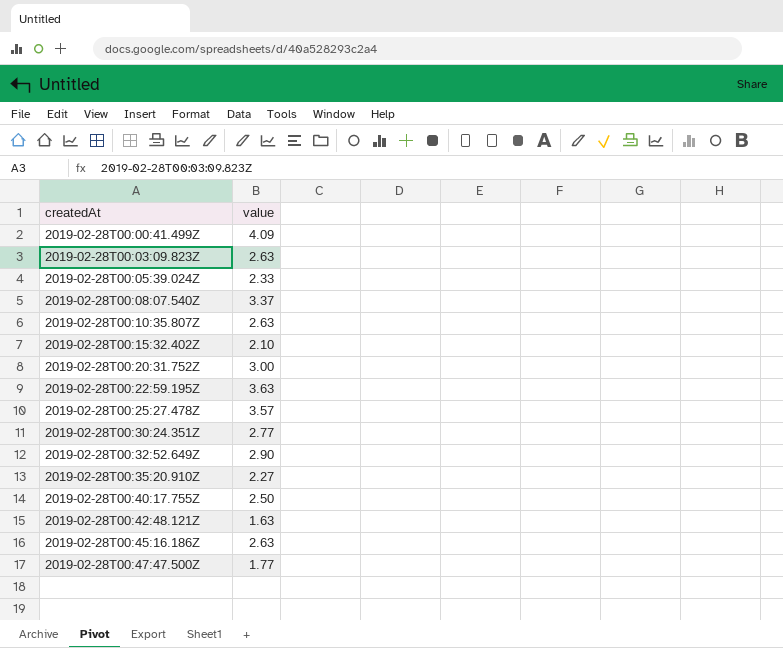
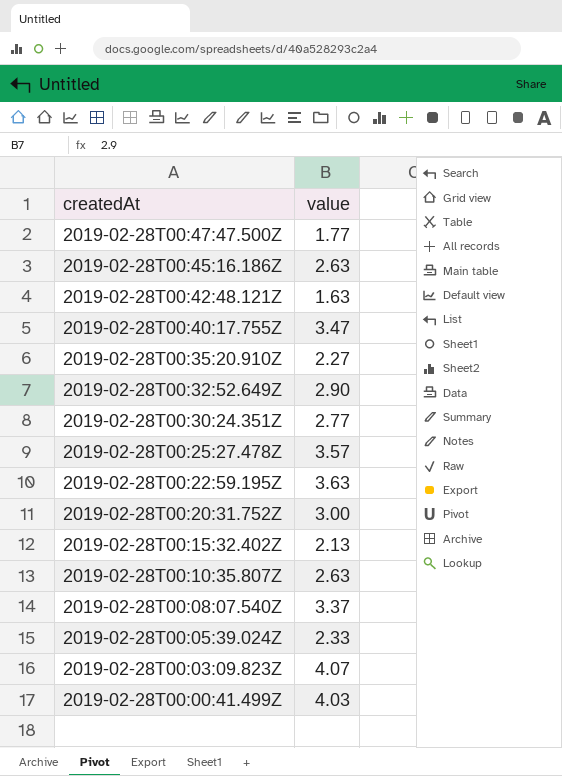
row order: createdAt ascending -> createdAt descending
2019-02-28T00:40:17.755Z | value: 2.50 -> 3.47
2019-02-28T00:15:32.402Z | value: 2.10 -> 2.13
2019-02-28T00:03:09.823Z | value: 2.63 -> 4.07
2019-02-28T00:00:41.499Z | value: 4.09 -> 4.03

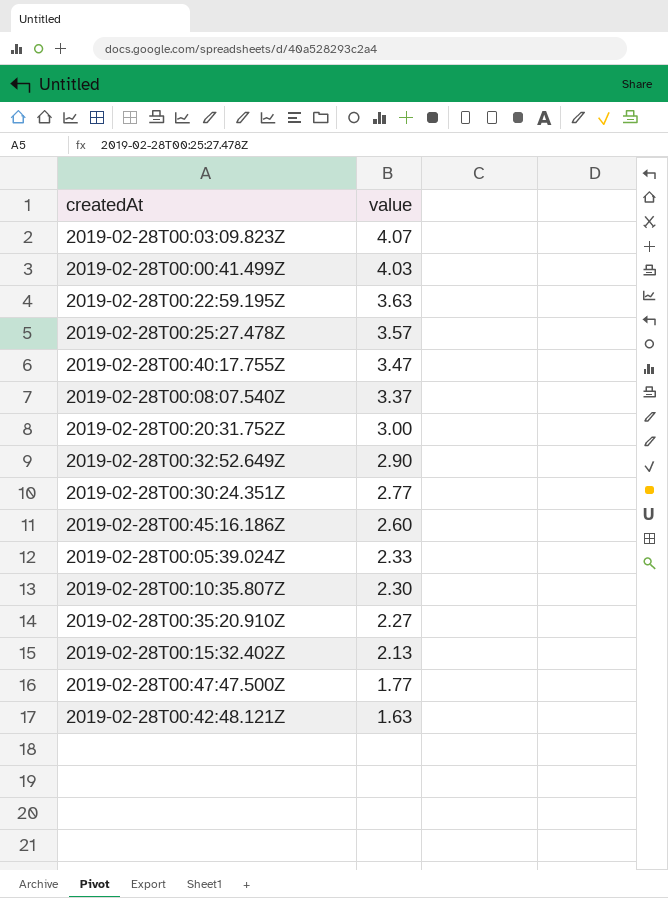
row order: createdAt descending -> value descending
2019-02-28T00:45:16.186Z | value: 2.63 -> 2.60
2019-02-28T00:10:35.807Z | value: 2.63 -> 2.30

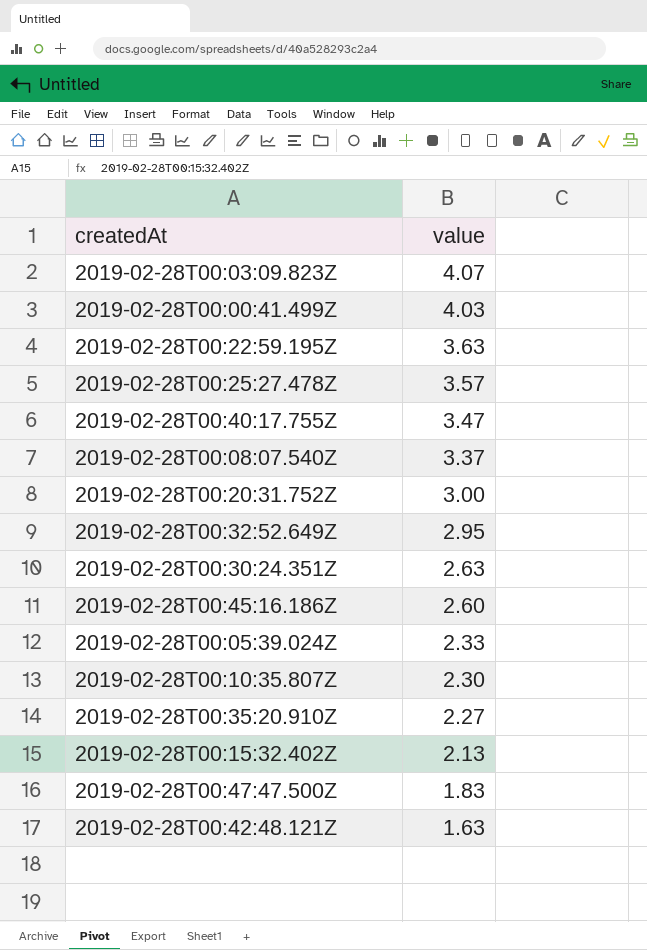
2019-02-28T00:32:52.649Z | value: 2.90 -> 2.95
2019-02-28T00:30:24.351Z | value: 2.77 -> 2.63
2019-02-28T00:47:47.500Z | value: 1.77 -> 1.83

